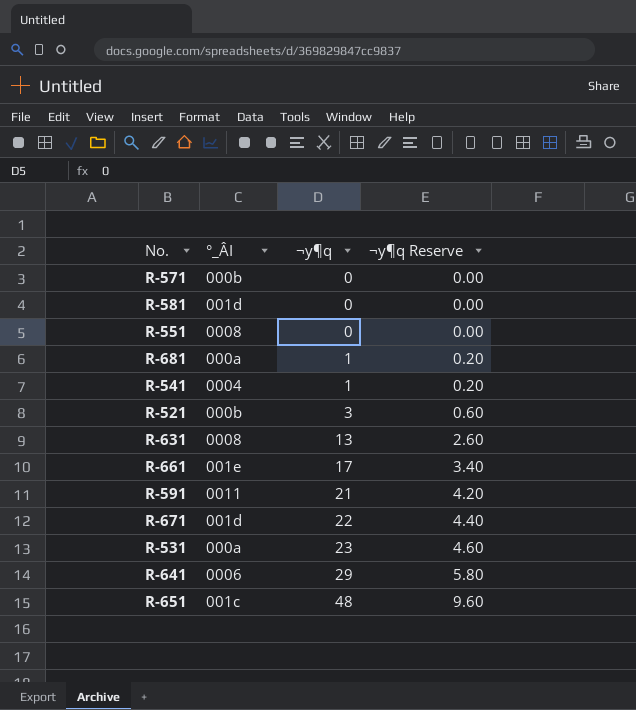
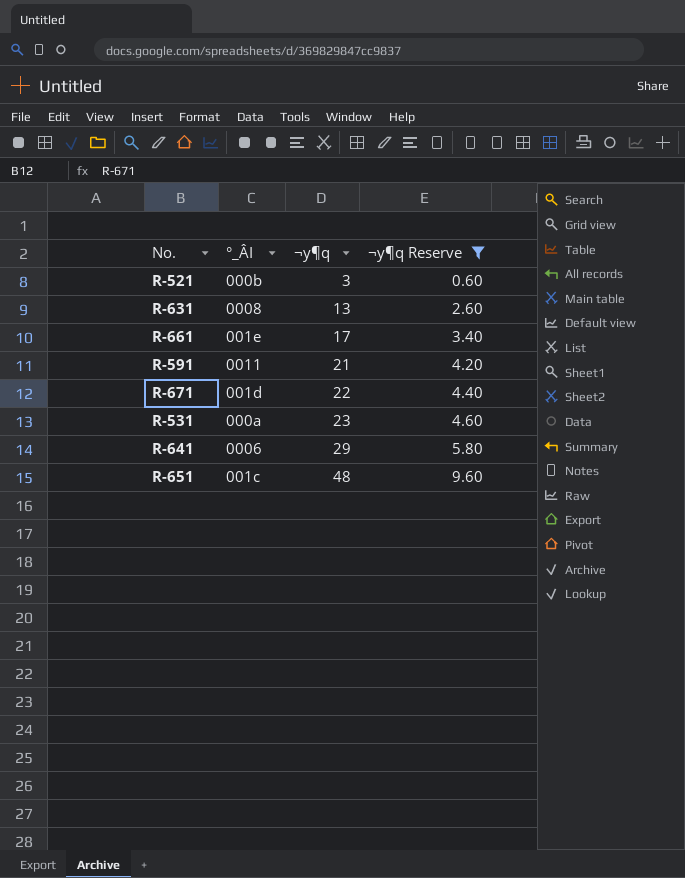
filter: none -> ¬y¶q Reserve >= 0.60

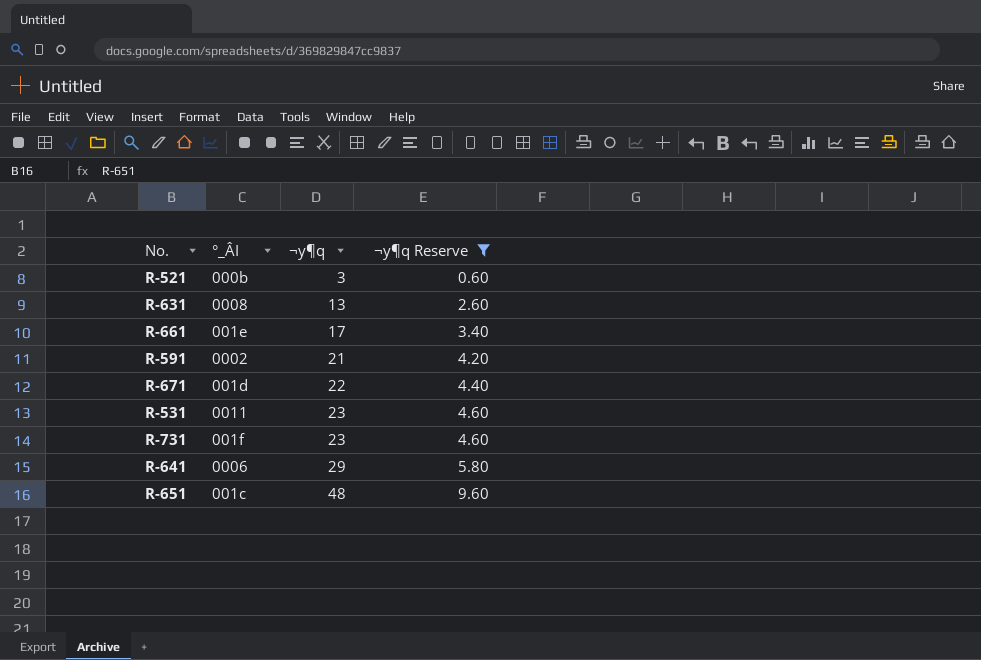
R-591 | °_ÂI: 0011 -> 0002
R-531 | °_ÂI: 000a -> 0011
row R-731: none -> 001f | 23 | 4.60

